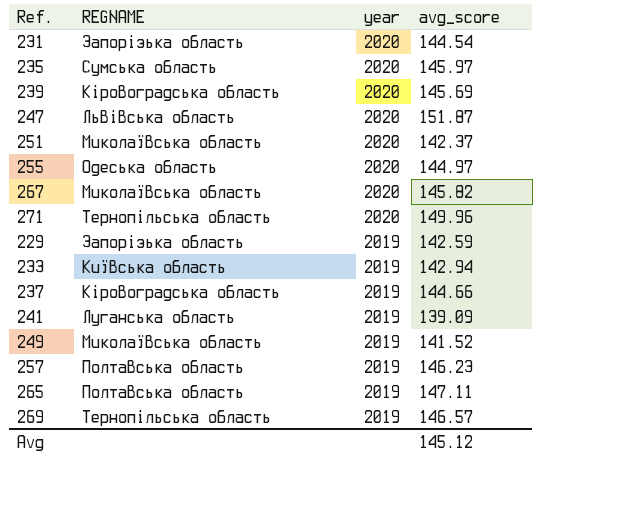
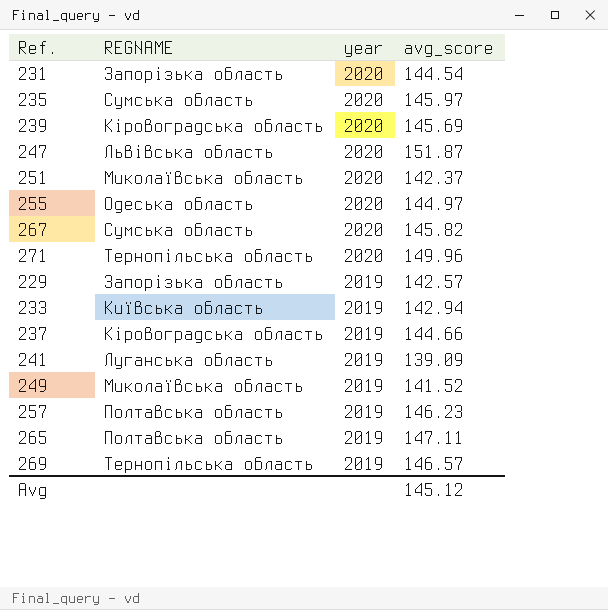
267 | REGNAME: Миколаївська область -> Сумська область
229 | avg_score: 142.59 -> 142.57

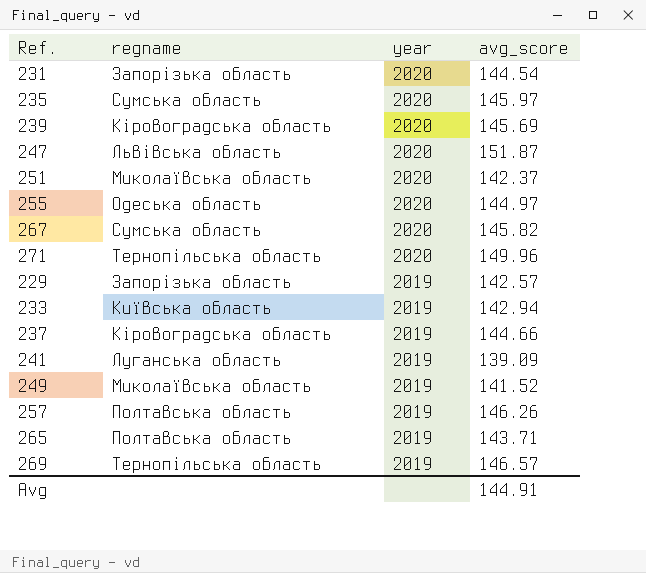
column name: REGNAME -> regname
257 | avg_score: 146.23 -> 146.26
265 | avg_score: 147.11 -> 143.71
Avg | avg_score: 145.12 -> 144.91

